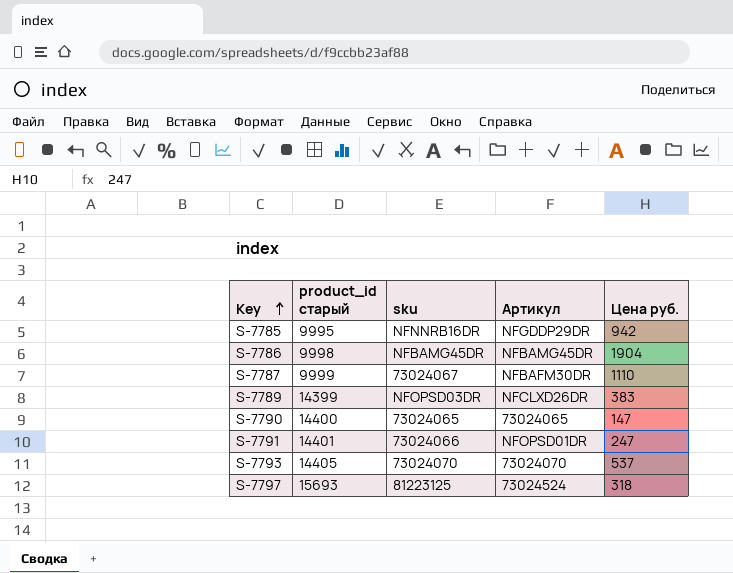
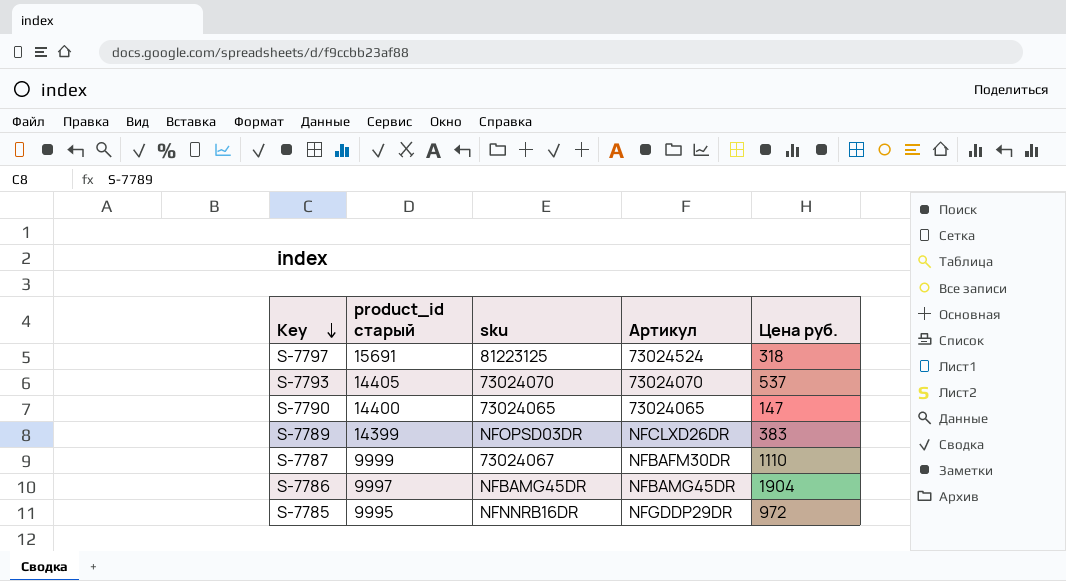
row order: Key ascending -> Key descending
row S-7791: 14401 | 73024066 | NFOPSD01DR | 247 -> none
S-7797 | product_id старый: 15693 -> 15691
S-7786 | product_id старый: 9998 -> 9997
S-7785 | Цена руб.: 942 -> 972

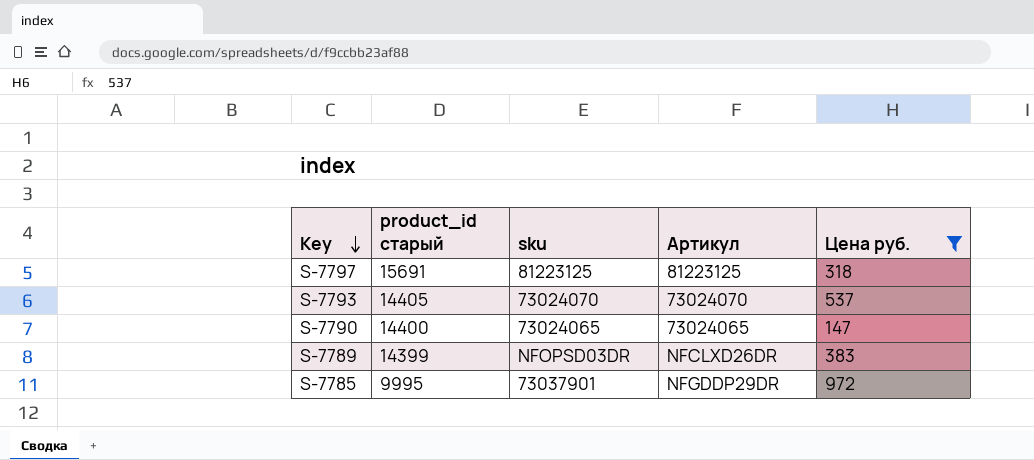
filter: none -> Цена руб. <= 972
S-7797 | Артикул: 73024524 -> 81223125
S-7785 | sku: NFNNRB16DR -> 73037901

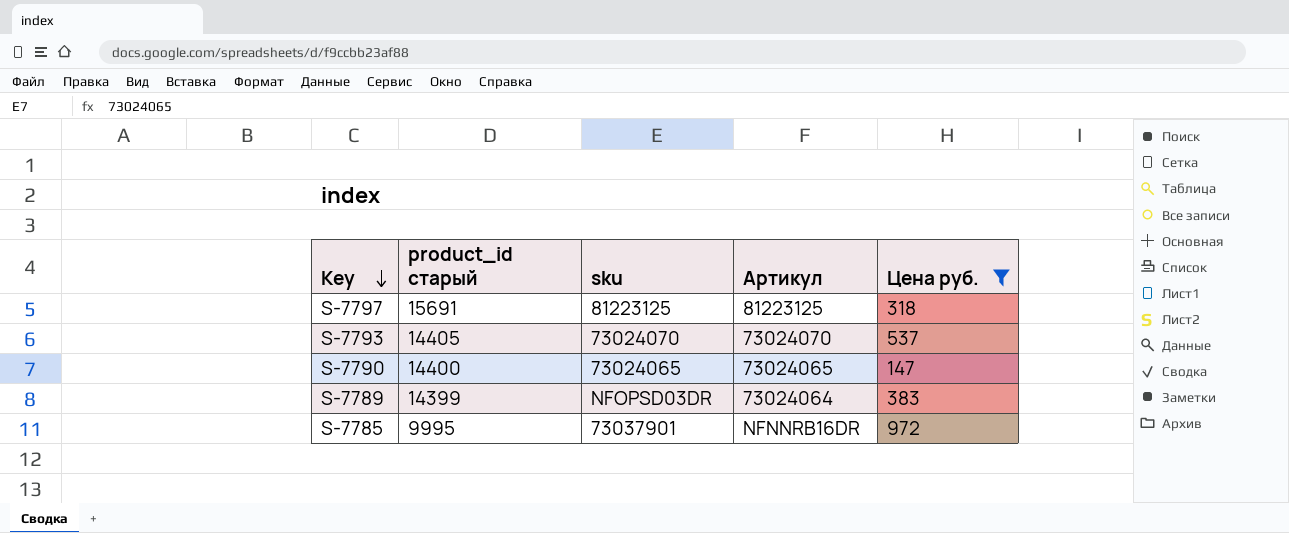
S-7789 | Артикул: NFCLXD26DR -> 73024064
S-7785 | Артикул: NFGDDP29DR -> NFNNRB16DR

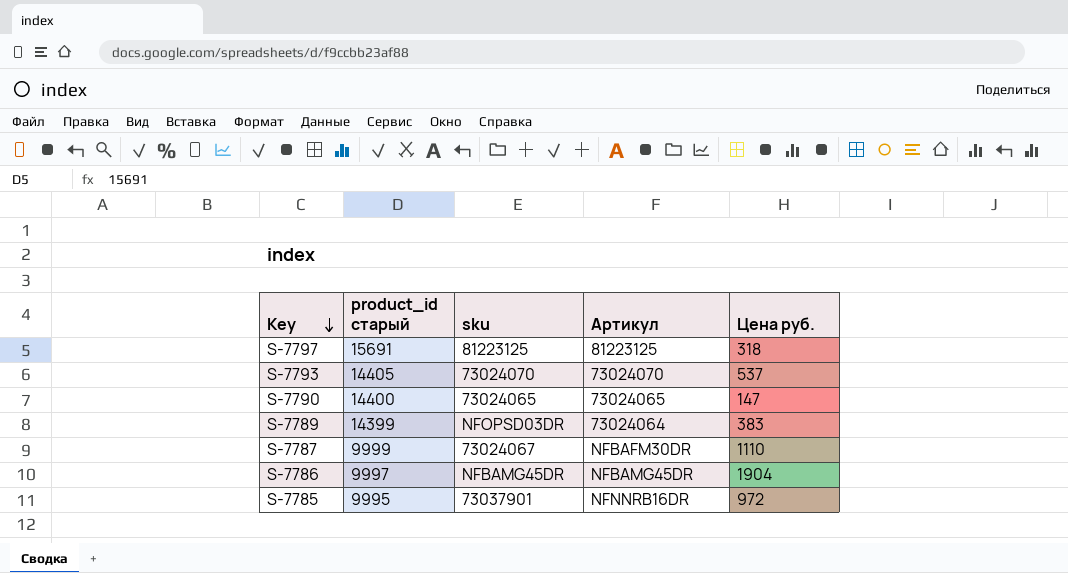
filter: Цена руб. <= 972 -> none

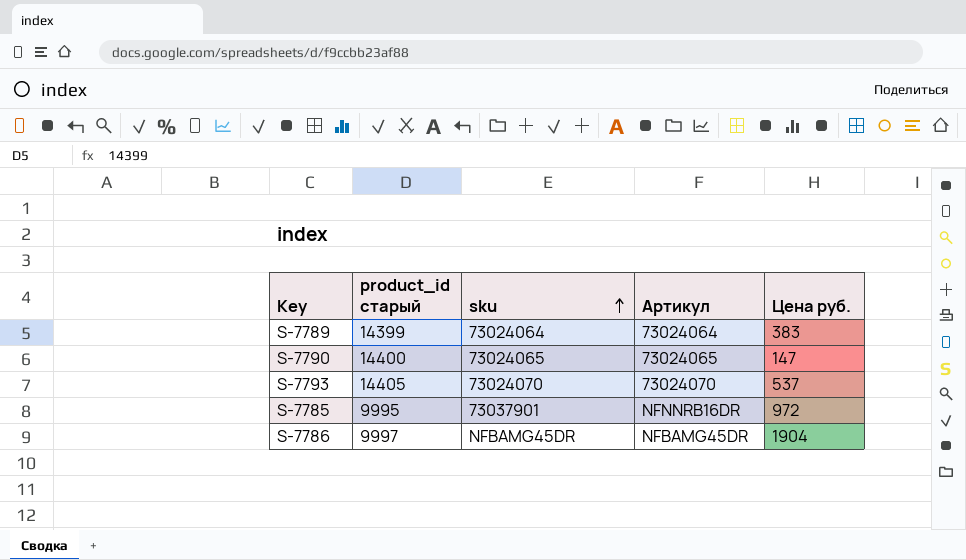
row order: Key descending -> sku ascending
row S-7797: 15691 | 81223125 | 81223125 | 318 -> none
row S-7787: 9999 | 73024067 | NFBAFM30DR | 1110 -> none
S-7789 | sku: NFOPSD03DR -> 73024064

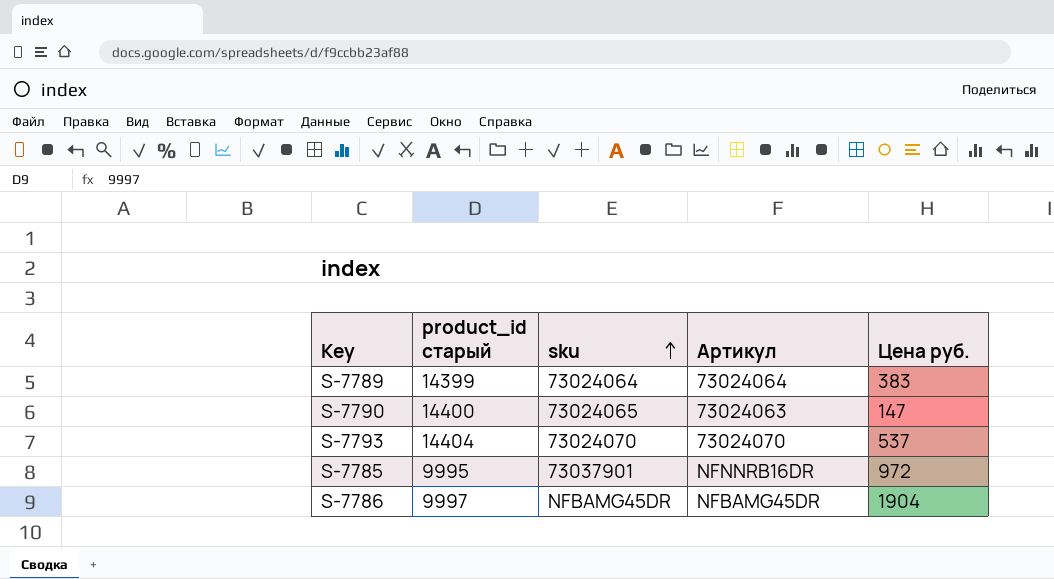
S-7790 | Артикул: 73024065 -> 73024063
S-7793 | product_id старый: 14405 -> 14404

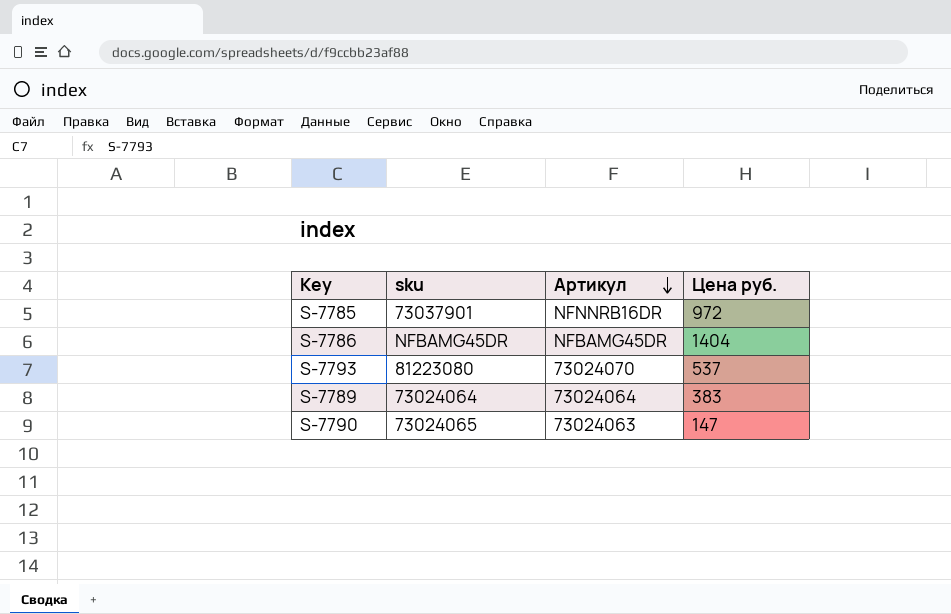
row order: sku ascending -> Артикул descending
column product_id старый | position: 2 -> none
S-7786 | Цена руб.: 1904 -> 1404
S-7793 | sku: 73024070 -> 81223080

